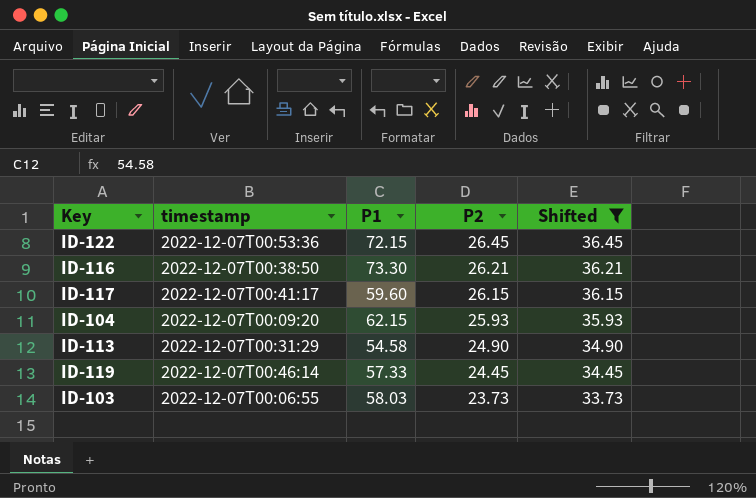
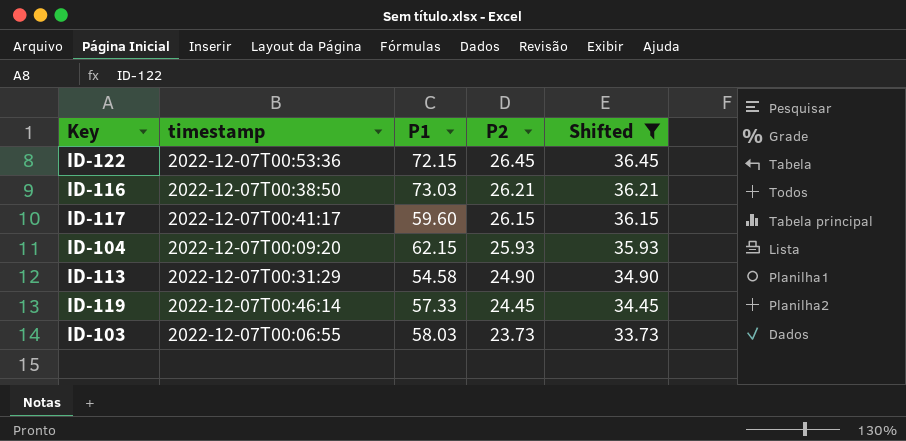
ID-116 | P1: 73.30 -> 73.03

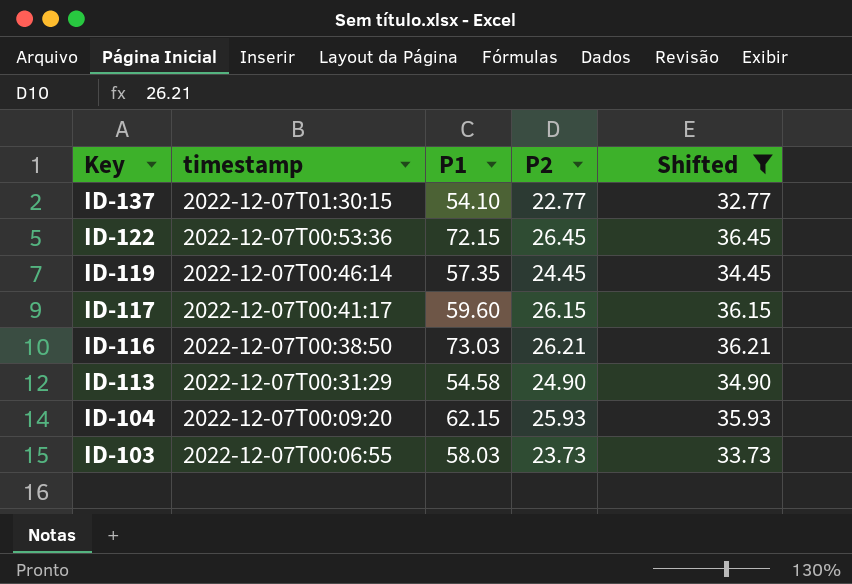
row order: P2 descending -> Key descending
row ID-137: none -> 2022-12-07T01:30:15 | 54.10 | 22.77 | 32.77
ID-119 | P1: 57.33 -> 57.35

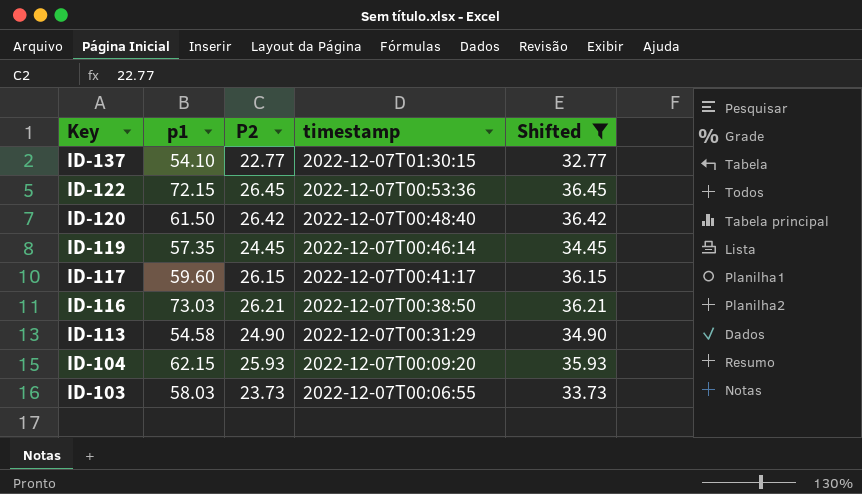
column name: P1 -> p1
column timestamp | position: 2 -> 4
row ID-120: none -> 61.50 | 26.42 | 2022-12-07T00:48:40 | 36.42

